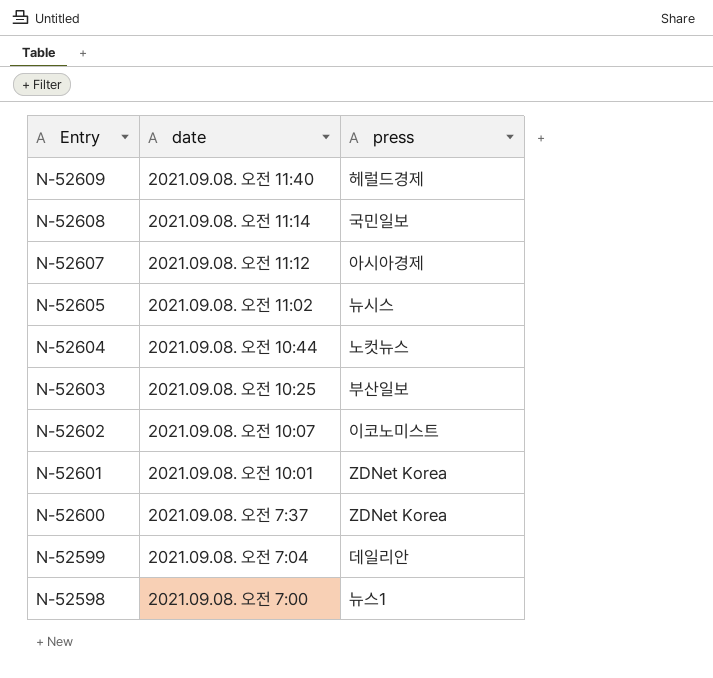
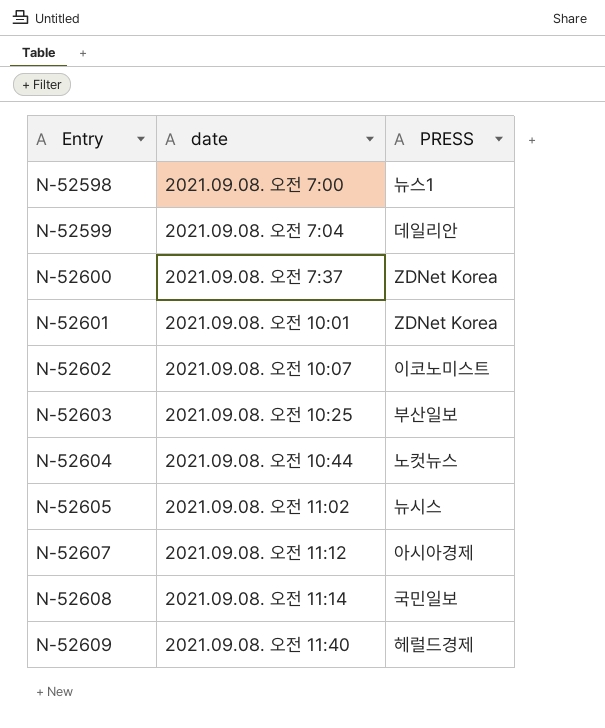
row order: Entry descending -> Entry ascending
column name: press -> PRESS

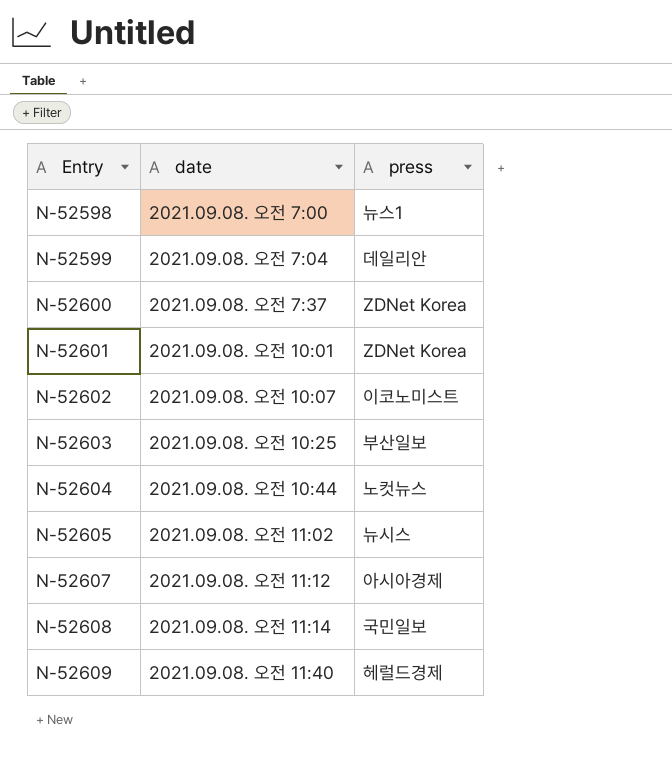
column name: PRESS -> press

